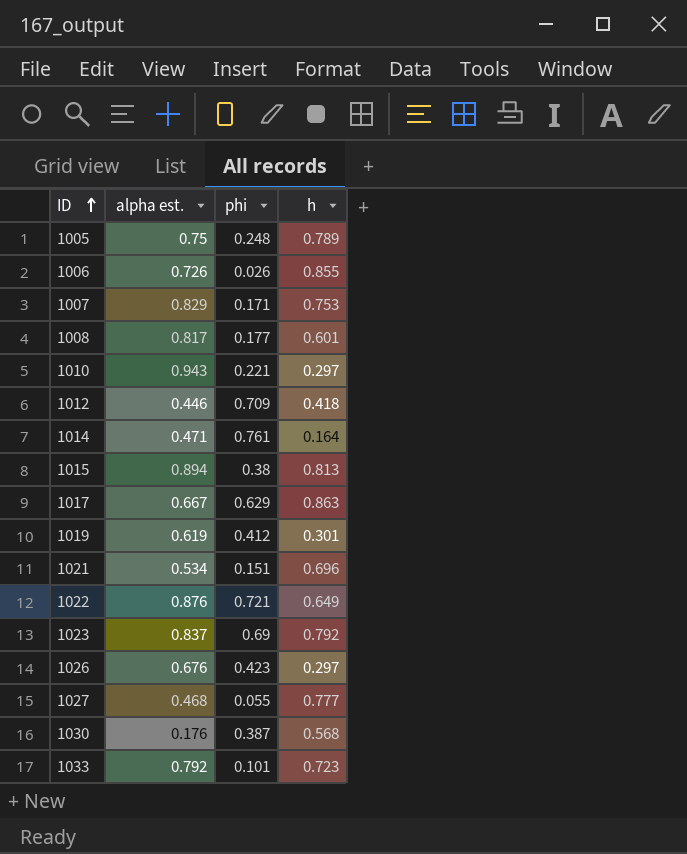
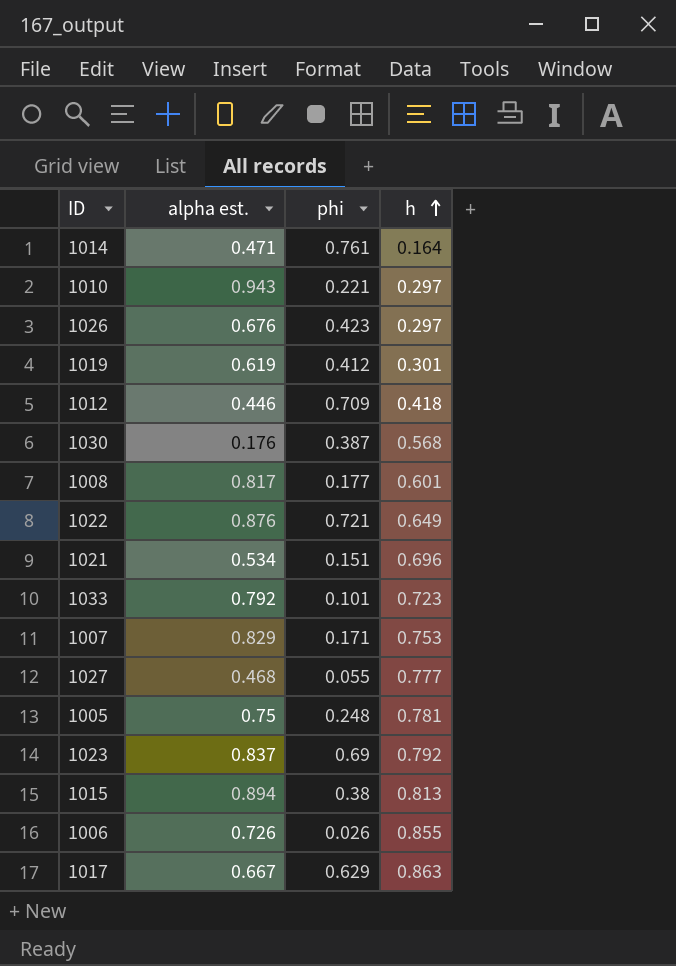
row order: ID ascending -> h ascending
1005 | h: 0.789 -> 0.781

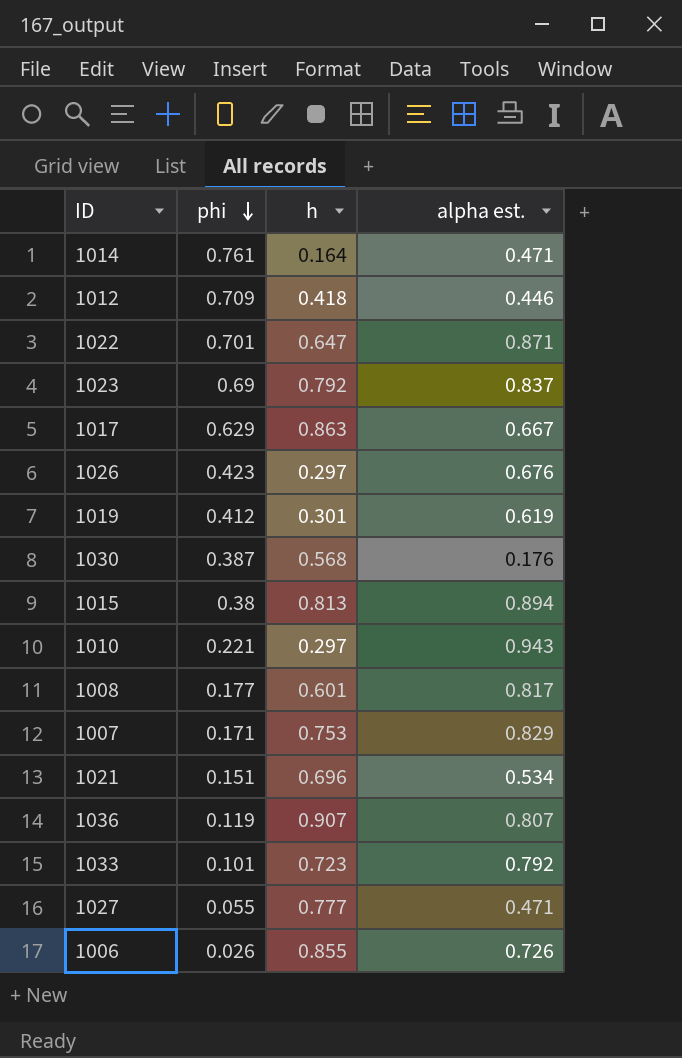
row order: h ascending -> phi descending
column alpha est. | position: 2 -> 4
row 1005: 0.75 | 0.248 | 0.781 -> none
1022 | phi: 0.721 -> 0.701
1022 | h: 0.649 -> 0.647
1022 | alpha est.: 0.876 -> 0.871
row 1036: none -> 0.119 | 0.907 | 0.807
1027 | alpha est.: 0.468 -> 0.471

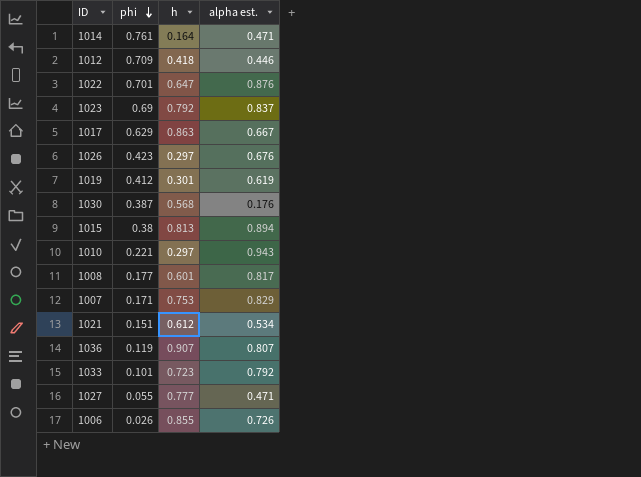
1022 | alpha est.: 0.871 -> 0.876
1021 | h: 0.696 -> 0.612

